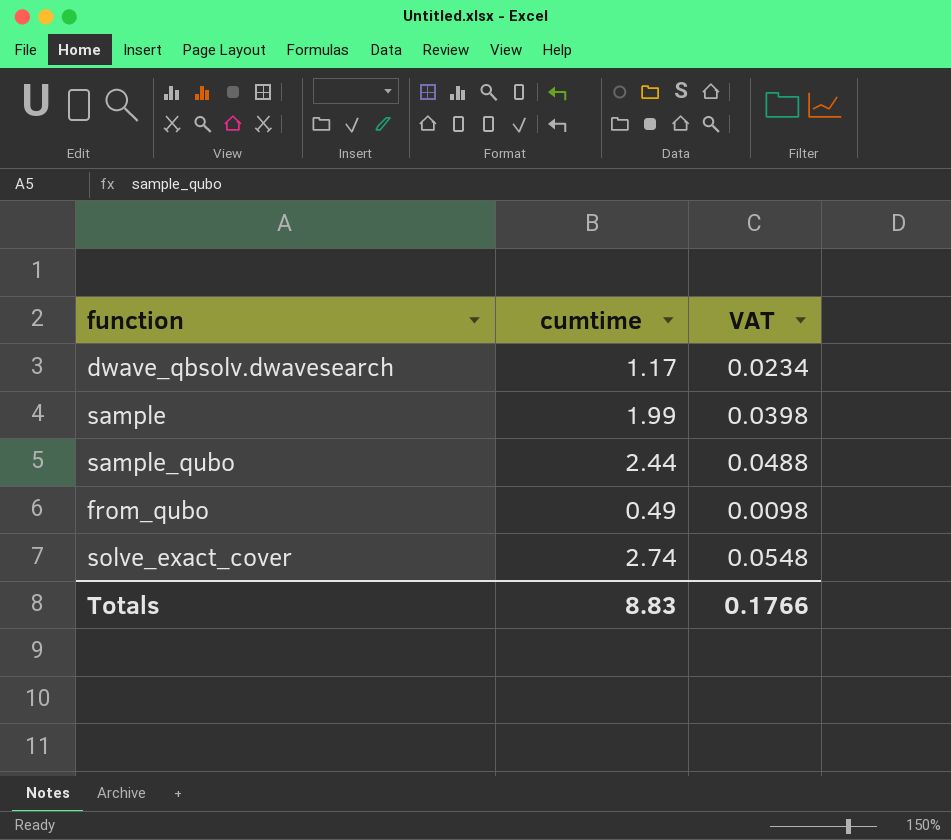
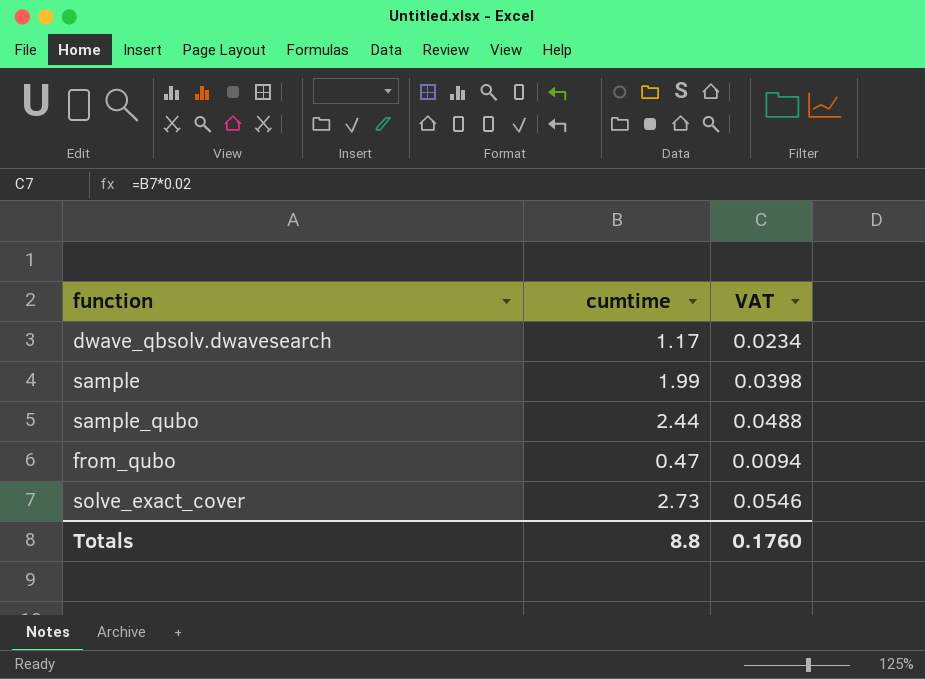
from_qubo | cumtime: 0.49 -> 0.47
from_qubo | VAT: 0.0098 -> 0.0094
solve_exact_cover | cumtime: 2.74 -> 2.73
solve_exact_cover | VAT: 0.0548 -> 0.0546
Totals | cumtime: 8.83 -> 8.8
Totals | VAT: 0.1766 -> 0.1760

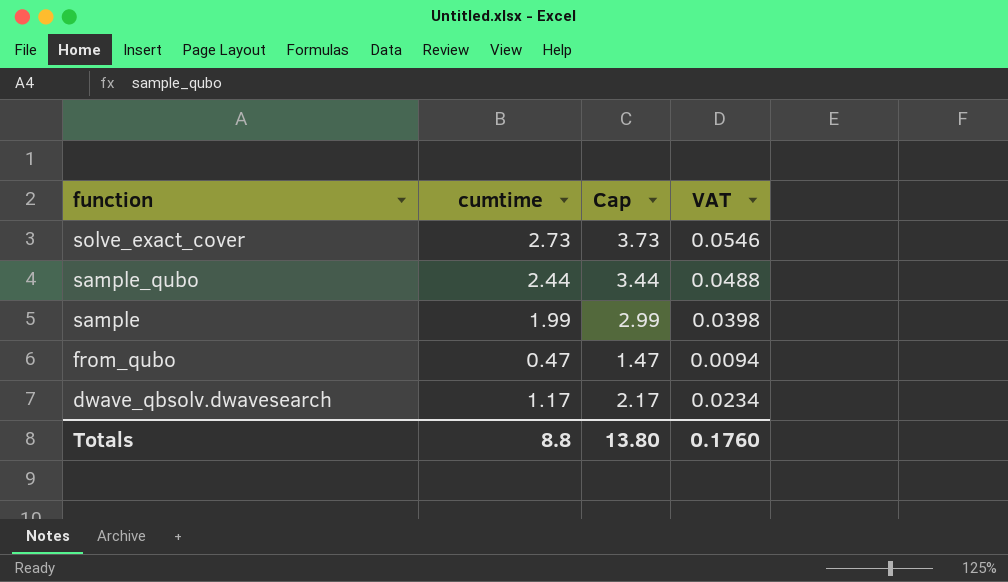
row order: none -> function descending
column Cap | formula: none -> [cumtime] + 1

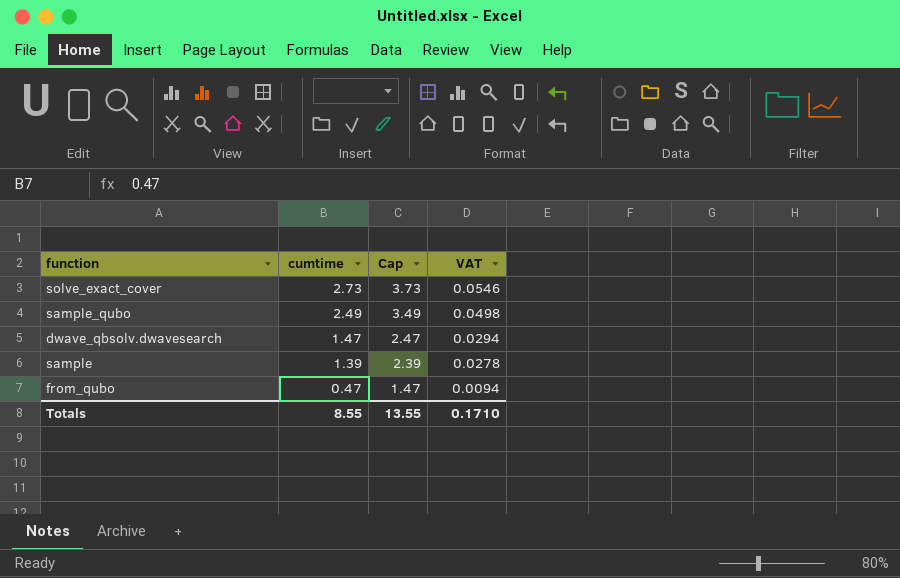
row order: function descending -> cumtime descending
sample_qubo | cumtime: 2.44 -> 2.49
sample_qubo | Cap: 3.44 -> 3.49
sample_qubo | VAT: 0.0488 -> 0.0498
dwave_qbsolv.dwavesearch | cumtime: 1.17 -> 1.47
dwave_qbsolv.dwavesearch | Cap: 2.17 -> 2.47
dwave_qbsolv.dwavesearch | VAT: 0.0234 -> 0.0294
sample | cumtime: 1.99 -> 1.39
sample | Cap: 2.99 -> 2.39
sample | VAT: 0.0398 -> 0.0278
Totals | cumtime: 8.8 -> 8.55
Totals | Cap: 13.80 -> 13.55
Totals | VAT: 0.1760 -> 0.1710

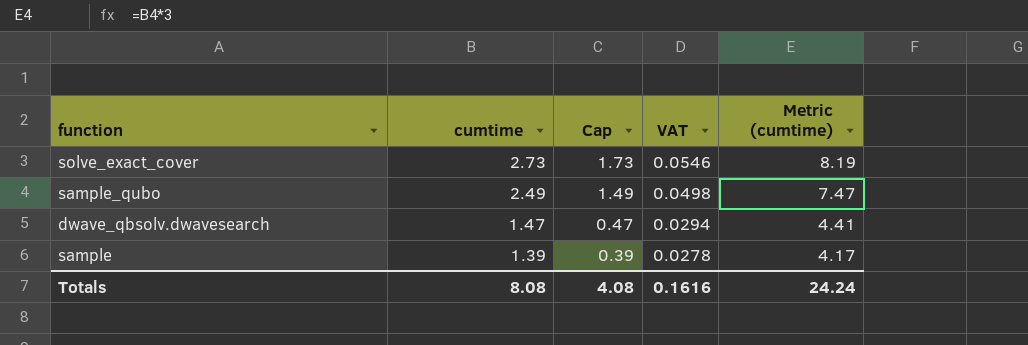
column Cap | formula: [cumtime] + 1 -> [cumtime] - 1
column Metric (cumtime) | formula: none -> [cumtime] * 3
row from_qubo: 0.47 | 1.47 | 0.0094 -> none
Totals | cumtime: 8.55 -> 8.08
Totals | Cap: 13.55 -> 4.08
Totals | VAT: 0.1710 -> 0.1616

